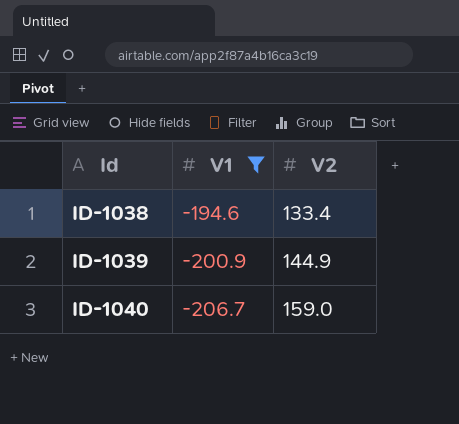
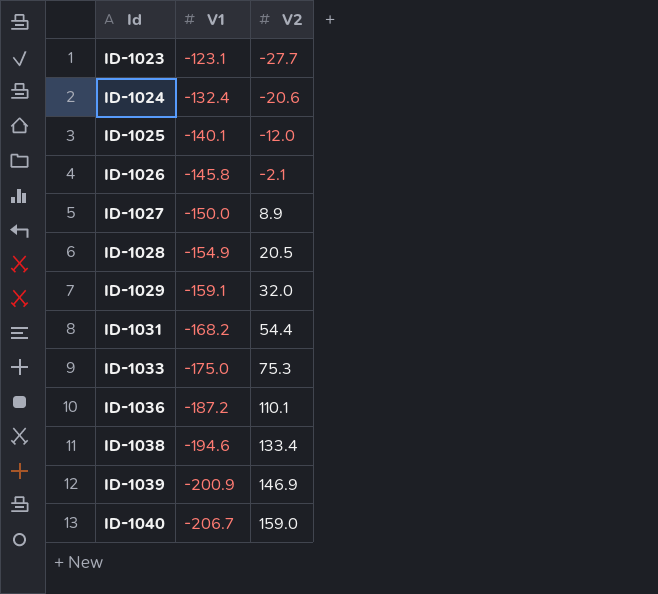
filter: V1 <= -194.6 -> none
ID-1039 | V2: 144.9 -> 146.9

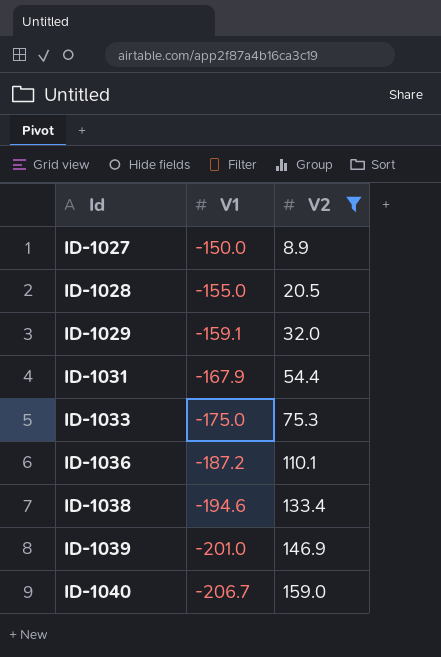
filter: none -> V2 >= 8.9
ID-1028 | V1: -154.9 -> -155.0
ID-1031 | V1: -168.2 -> -167.9
ID-1039 | V1: -200.9 -> -201.0

